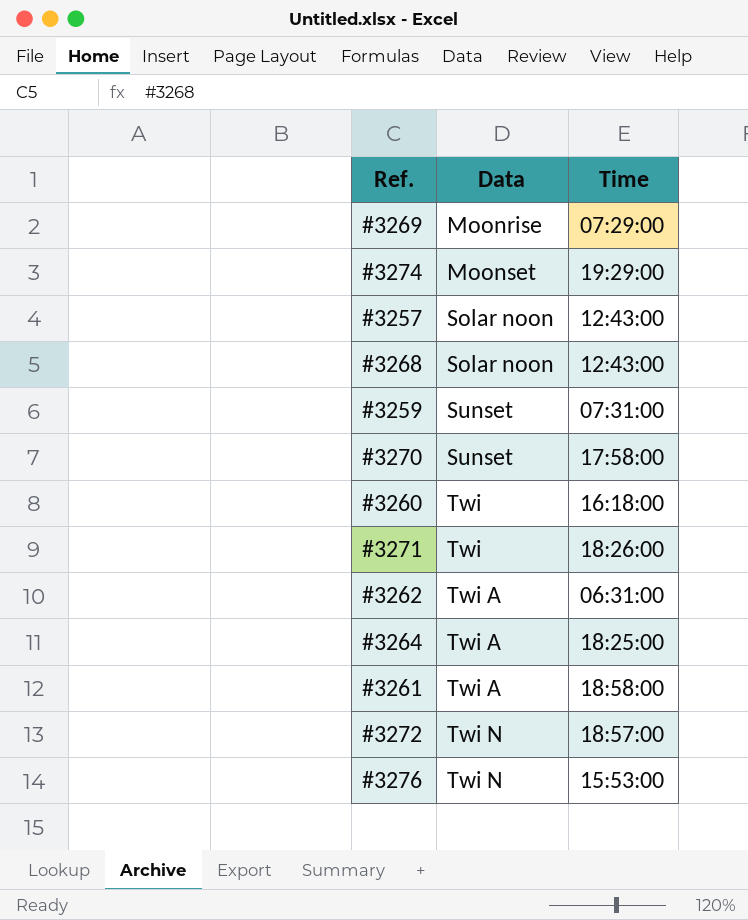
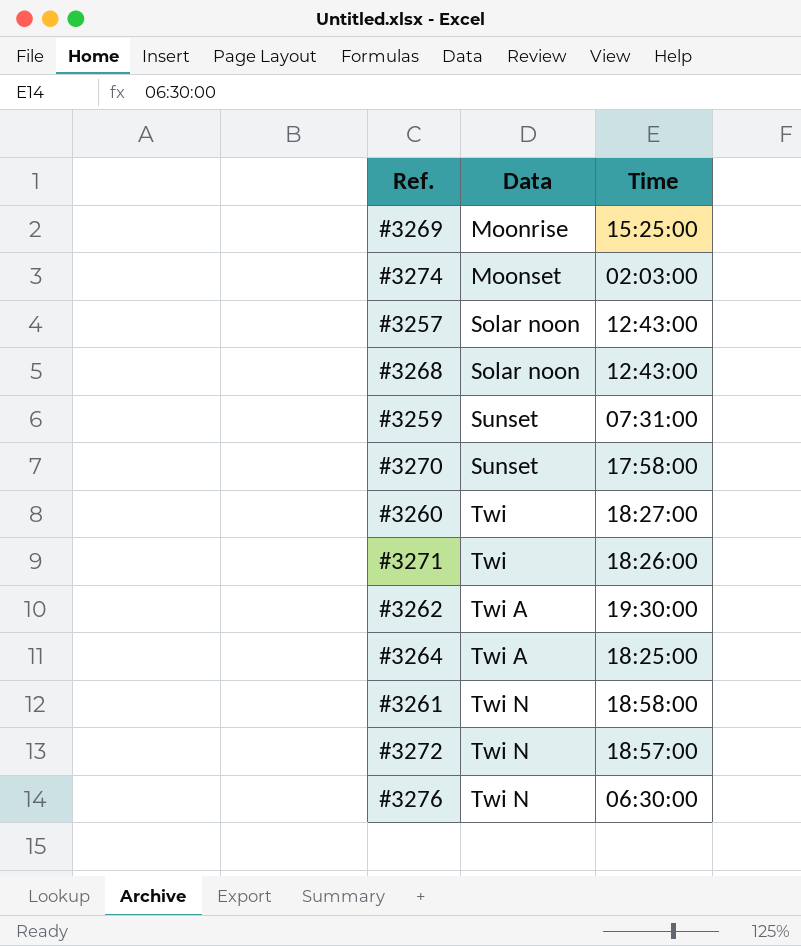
#3269 | Time: 07:29:00 -> 15:25:00
#3274 | Time: 19:29:00 -> 02:03:00
#3260 | Time: 16:18:00 -> 18:27:00
#3262 | Time: 06:31:00 -> 19:30:00
#3261 | Data: Twi A -> Twi N
#3276 | Time: 15:53:00 -> 06:30:00

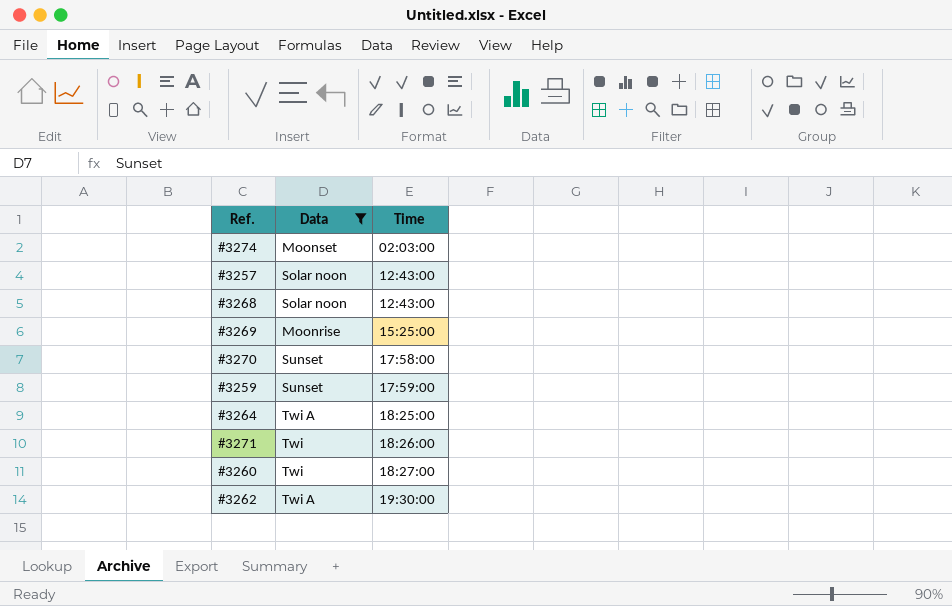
filter: none -> Data != Twi N
row order: Data ascending -> Time ascending
#3259 | Time: 07:31:00 -> 17:59:00

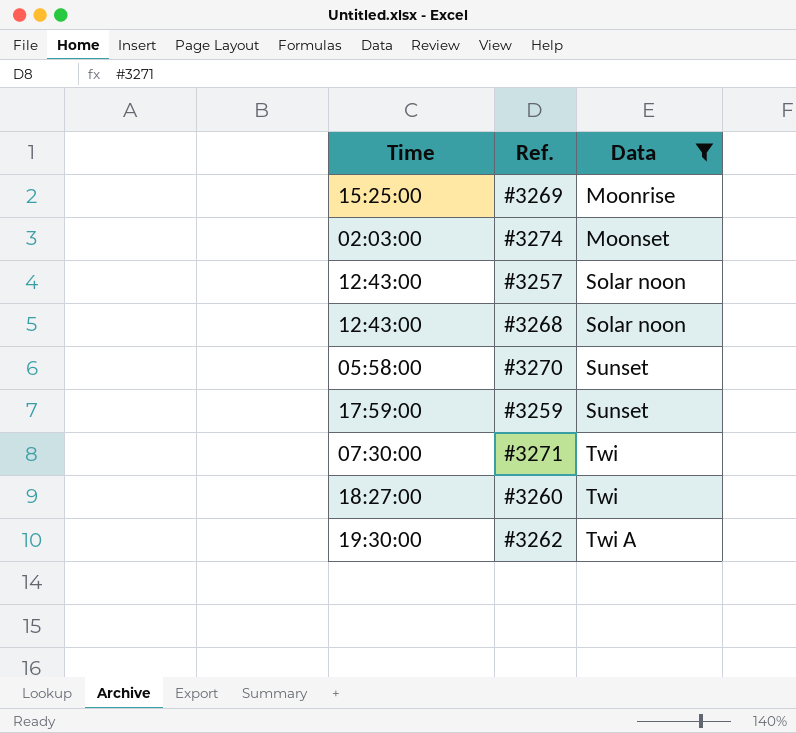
row order: Time ascending -> Data ascending
column Time | position: 3 -> 1
row #3264: Twi A | 18:25:00 -> none
#3270 | Time: 17:58:00 -> 05:58:00
#3271 | Time: 18:26:00 -> 07:30:00

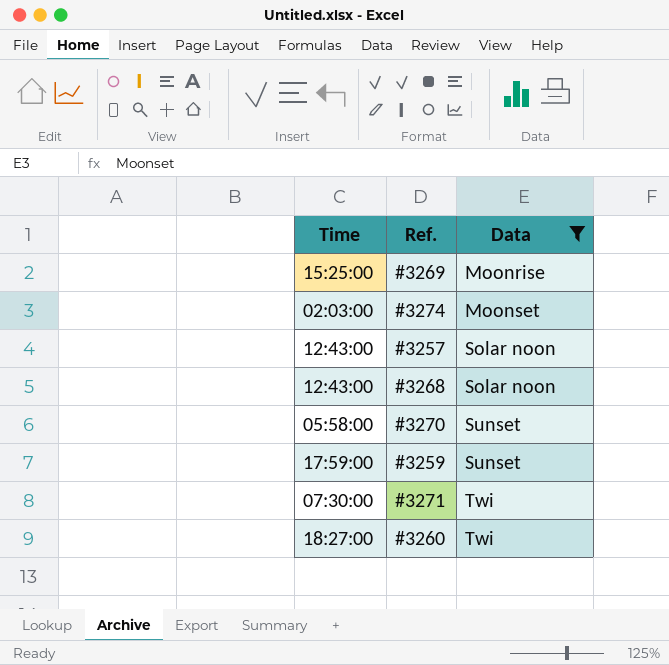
row #3262: 19:30:00 | Twi A -> none

